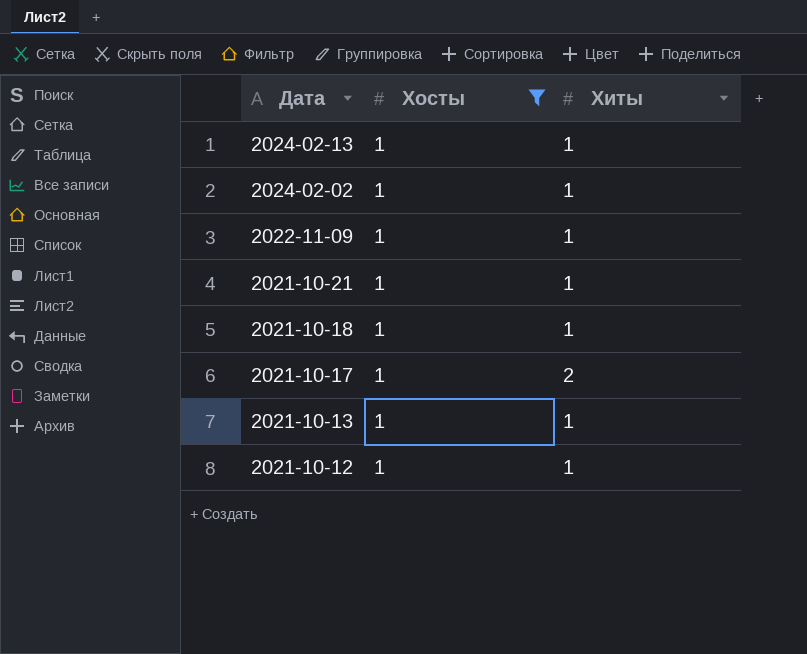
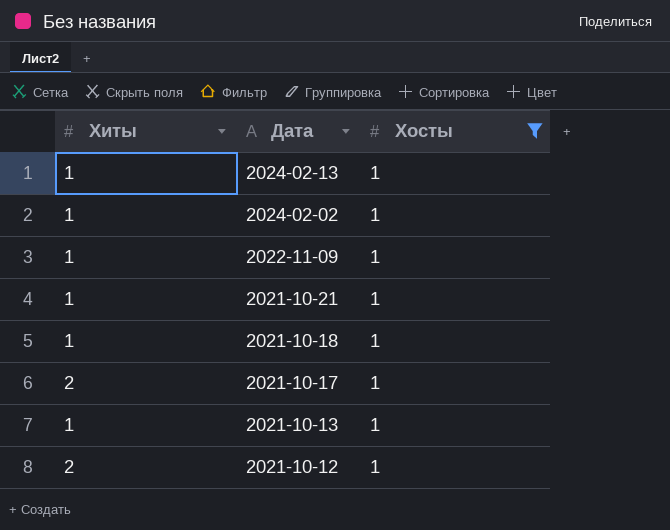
column Хиты | position: 3 -> 1
2021-10-12 | Хиты: 1 -> 2

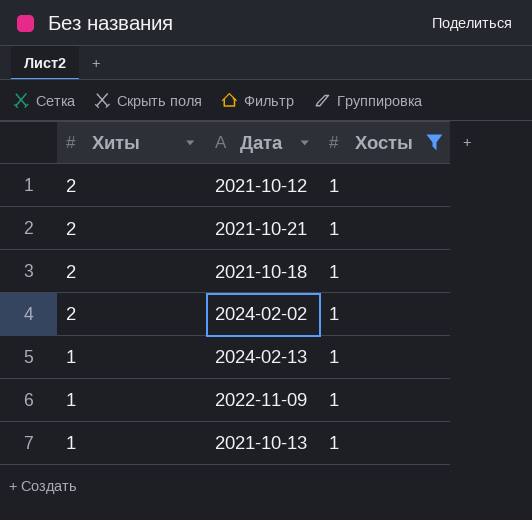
row order: Дата descending -> Хиты descending
row 2021-10-17: 2 | 1 -> none
2021-10-21 | Хиты: 1 -> 2
2021-10-18 | Хиты: 1 -> 2
2024-02-02 | Хиты: 1 -> 2

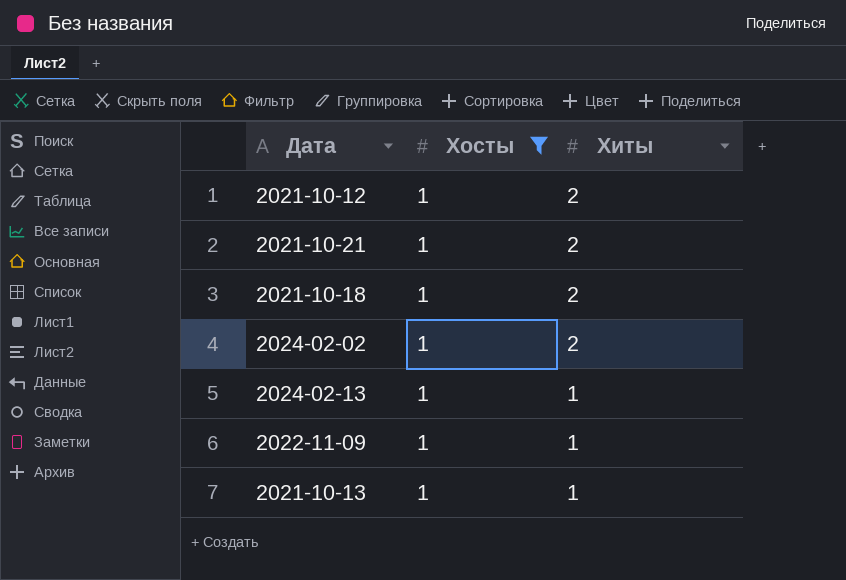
column Хиты | position: 1 -> 3

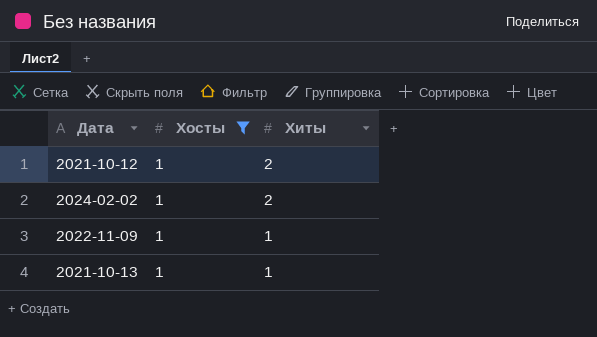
row 2021-10-21: 1 | 2 -> none
row 2021-10-18: 1 | 2 -> none
row 2024-02-13: 1 | 1 -> none

